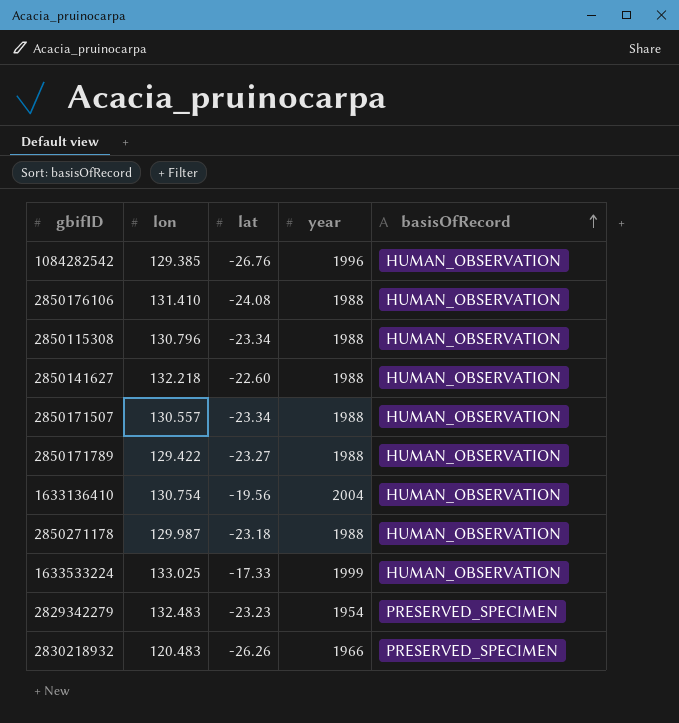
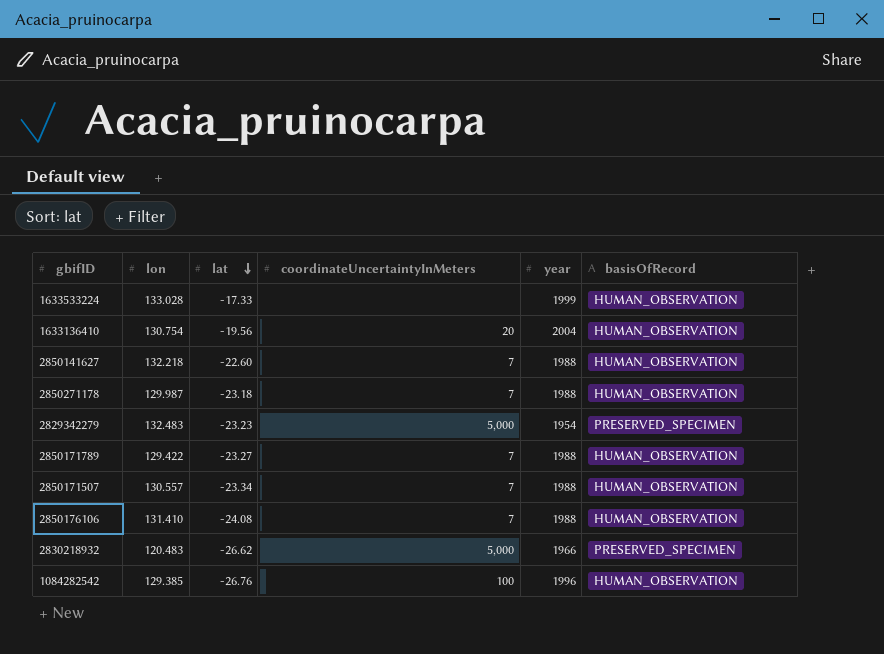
row order: basisOfRecord ascending -> lat descending
column coordinateUncertaintyInMeters | position: none -> 4
row 2850115308: 130.796 | -23.34 | 1988 | HUMAN_OBSERVATION -> none
1633533224 | lon: 133.025 -> 133.028
2830218932 | lat: -26.26 -> -26.62

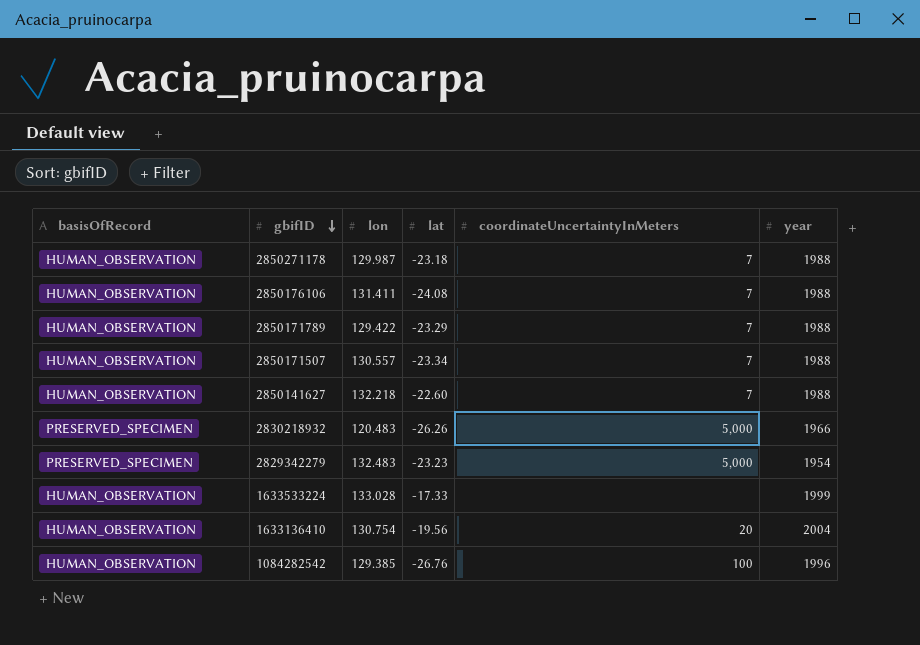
row order: lat descending -> gbifID descending
column basisOfRecord | position: 6 -> 1
2850176106 | lon: 131.410 -> 131.411
2850171789 | lat: -23.27 -> -23.29
2830218932 | lat: -26.62 -> -26.26

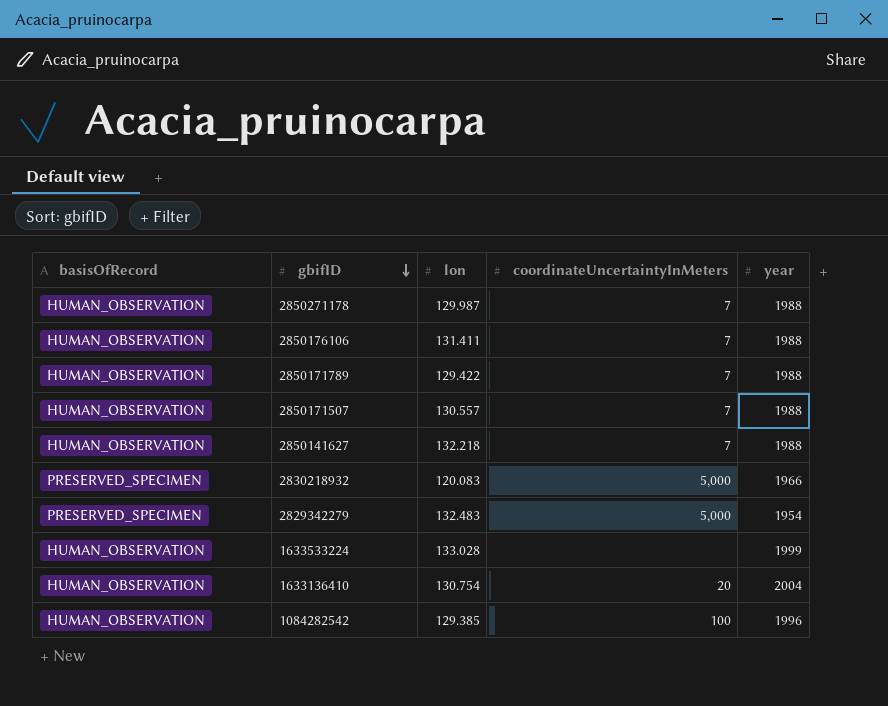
column lat | position: 4 -> none
2830218932 | lon: 120.483 -> 120.083

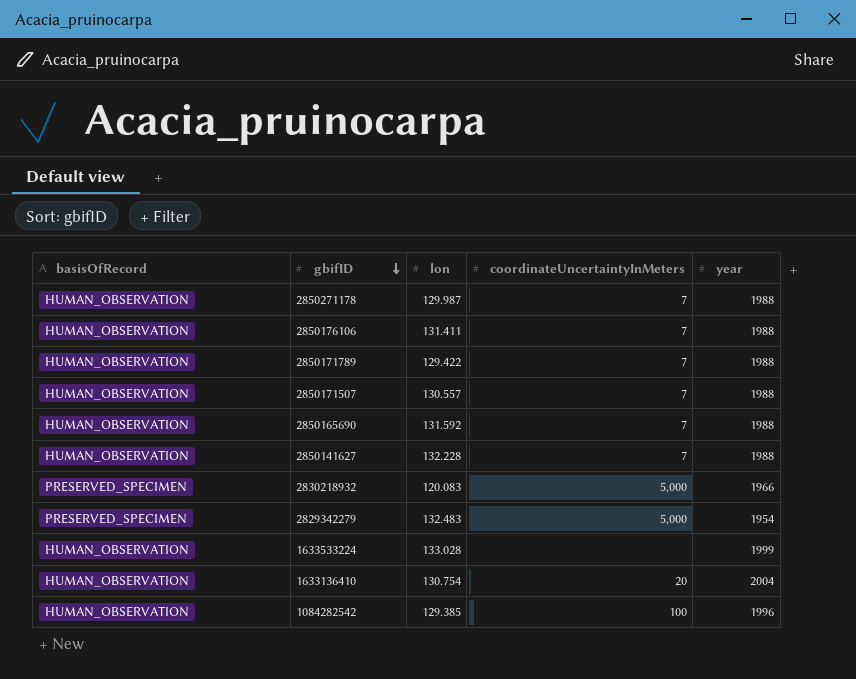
row 2850165690: none -> HUMAN_OBSERVATION | 131.592 | 7 | 1988
2850141627 | lon: 132.218 -> 132.228

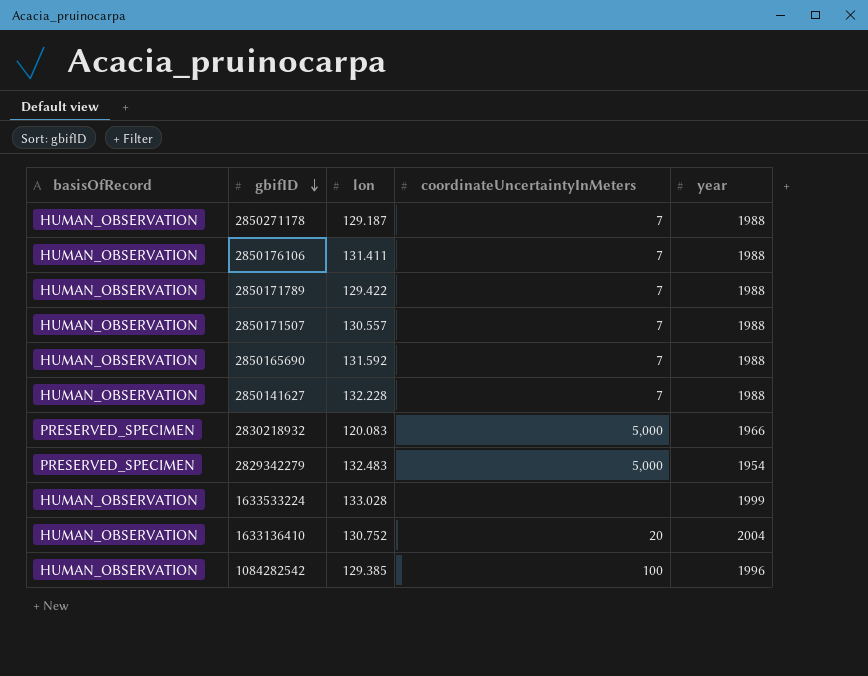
2850271178 | lon: 129.987 -> 129.187
1633136410 | lon: 130.754 -> 130.752

